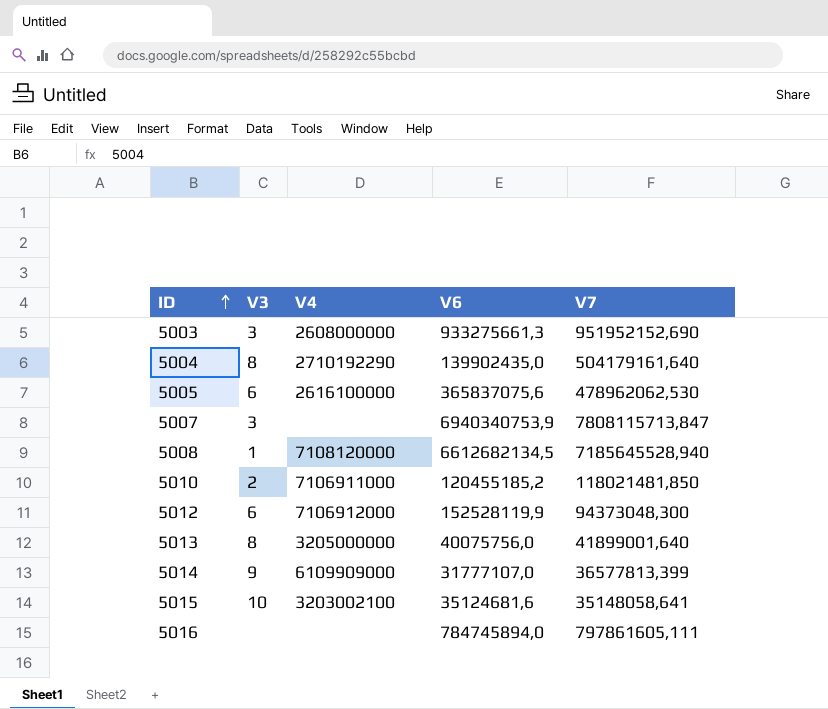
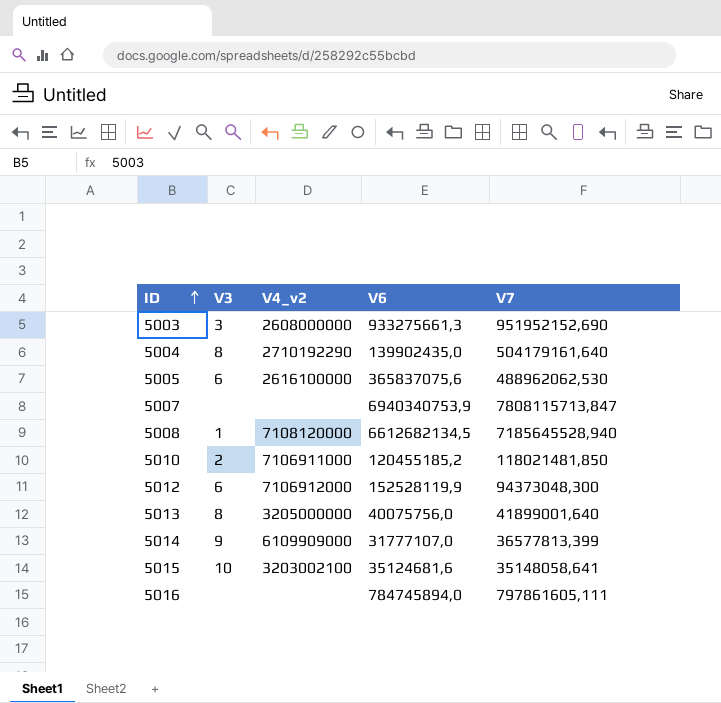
column name: V4 -> V4_v2
5005 | V7: 478962062,530 -> 488962062,530
5007 | V3: 3 -> none

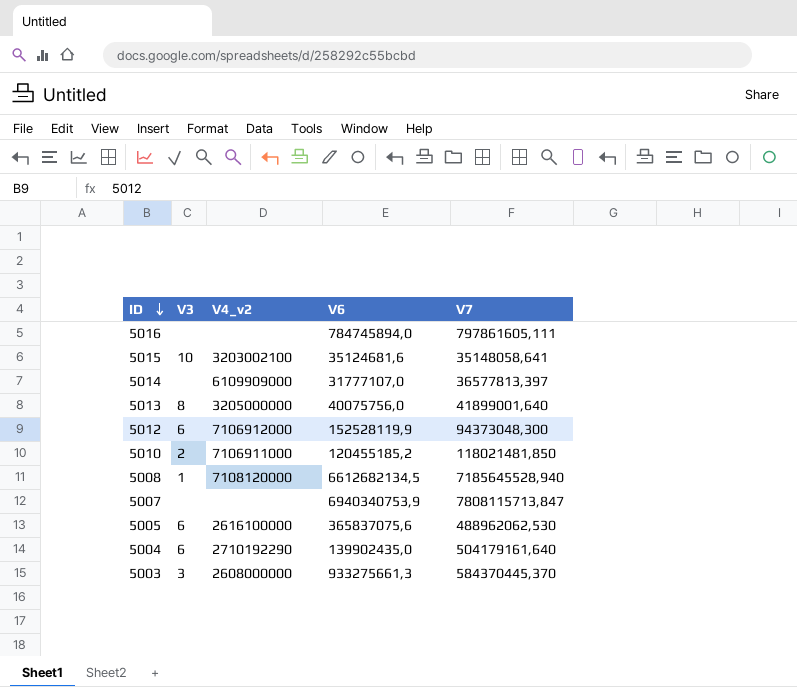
row order: ID ascending -> ID descending
5014 | V3: 9 -> none
5014 | V7: 36577813,399 -> 36577813,397
5004 | V3: 8 -> 6
5003 | V7: 951952152,690 -> 584370445,370

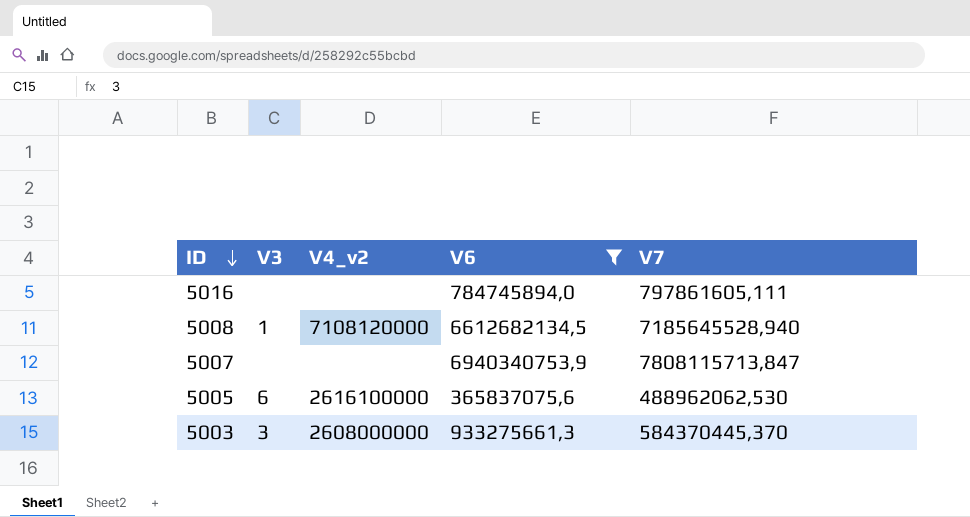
filter: none -> V6 >= 365837075,6

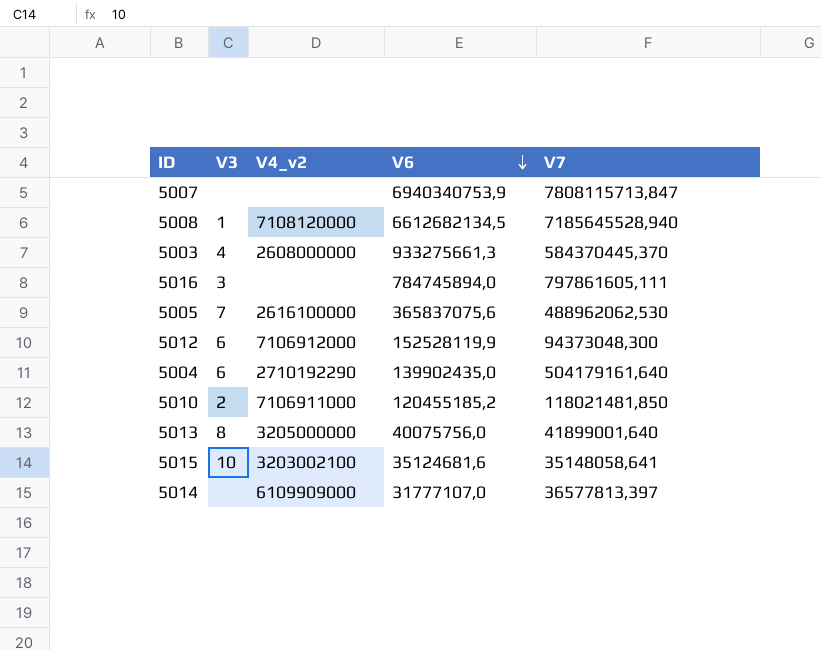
filter: V6 >= 365837075,6 -> none
row order: ID descending -> V6 descending
5003 | V3: 3 -> 4
5016 | V3: none -> 3
5005 | V3: 6 -> 7

